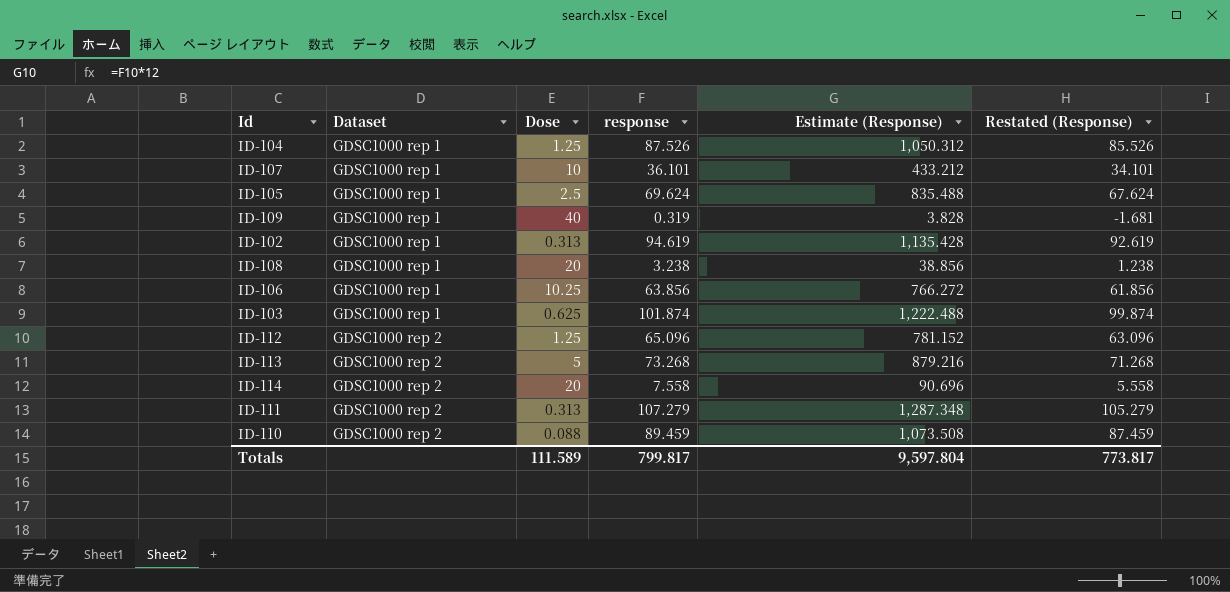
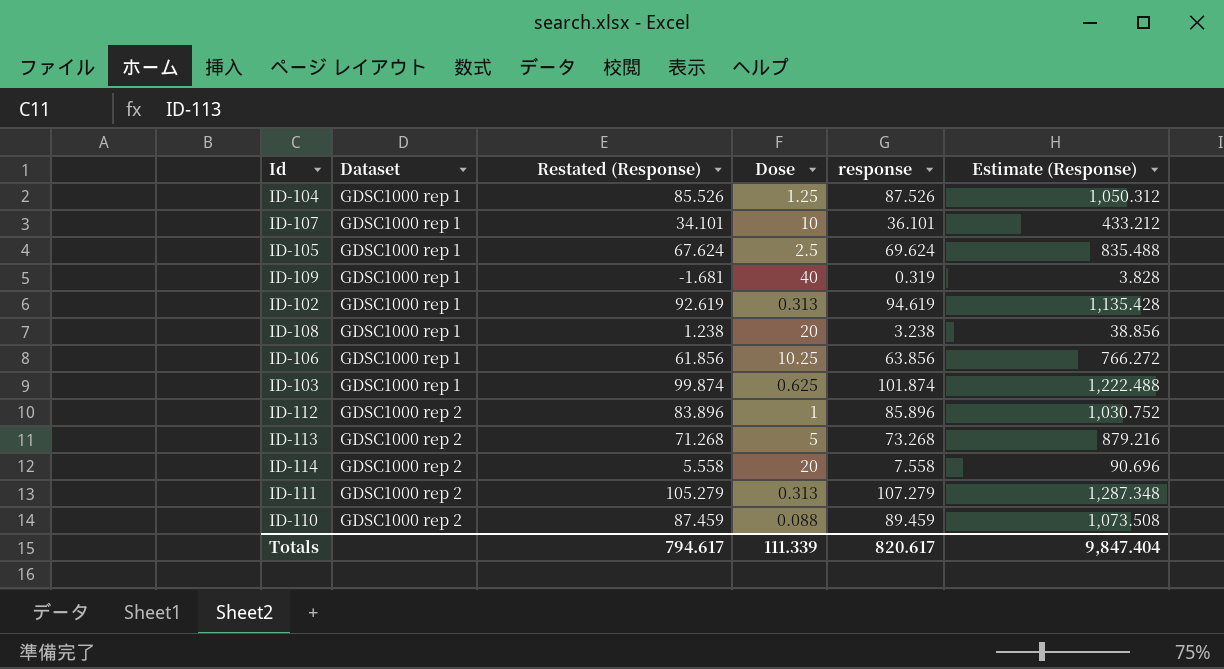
column Restated (Response) | position: 6 -> 3
ID-112 | Restated (Response): 63.096 -> 83.896
ID-112 | Dose: 1.25 -> 1
ID-112 | response: 65.096 -> 85.896
ID-112 | Estimate (Response): 781.152 -> 1,030.752
Totals | Restated (Response): 773.817 -> 794.617
Totals | Dose: 111.589 -> 111.339
Totals | response: 799.817 -> 820.617
Totals | Estimate (Response): 9,597.804 -> 9,847.404

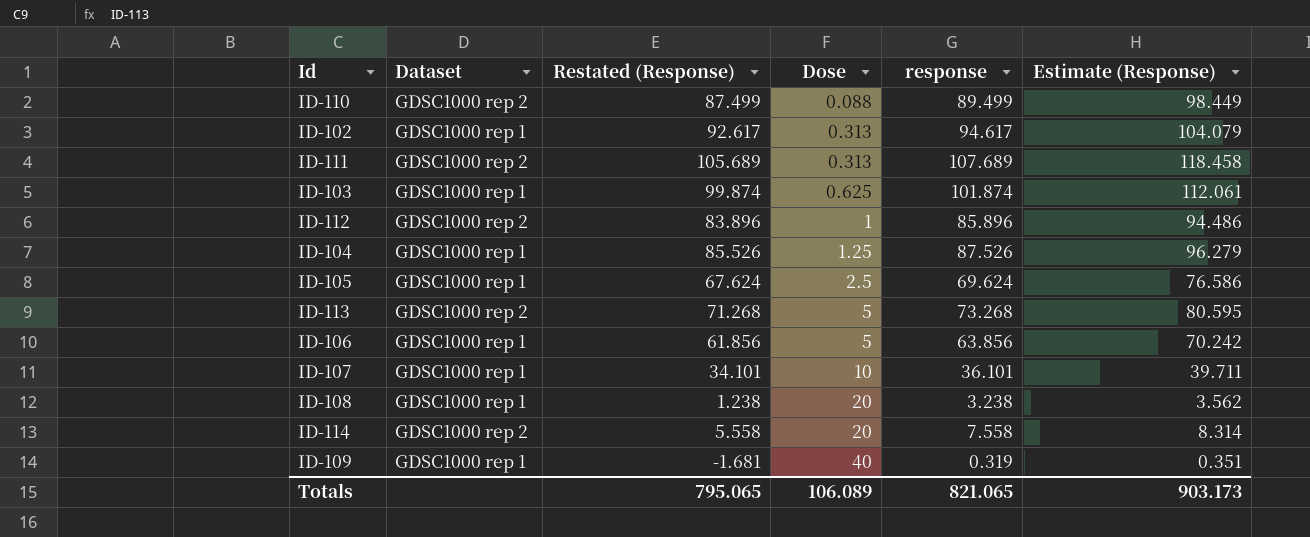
row order: Dataset ascending -> Dose ascending
column Estimate (Response) | formula: [response] * 12 -> [response] * 1.1
ID-110 | Restated (Response): 87.459 -> 87.499
ID-110 | response: 89.459 -> 89.499
ID-102 | Restated (Response): 92.619 -> 92.617
ID-102 | response: 94.619 -> 94.617
ID-111 | Restated (Response): 105.279 -> 105.689
ID-111 | response: 107.279 -> 107.689
ID-106 | Dose: 10.25 -> 5
Totals | Restated (Response): 794.617 -> 795.065
Totals | Dose: 111.339 -> 106.089
Totals | response: 820.617 -> 821.065
Totals | Estimate (Response): 9,847.404 -> 903.173

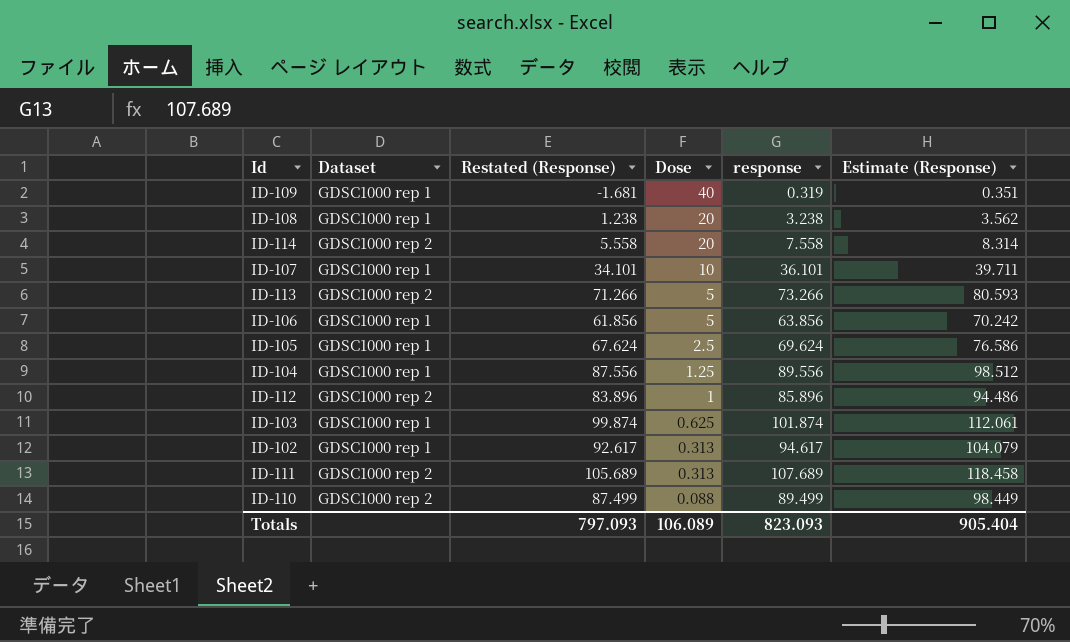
row order: Dose ascending -> Dose descending
ID-113 | Restated (Response): 71.268 -> 71.266
ID-113 | response: 73.268 -> 73.266
ID-113 | Estimate (Response): 80.595 -> 80.593
ID-104 | Restated (Response): 85.526 -> 87.556
ID-104 | response: 87.526 -> 89.556
ID-104 | Estimate (Response): 96.279 -> 98.512
Totals | Restated (Response): 795.065 -> 797.093
Totals | response: 821.065 -> 823.093
Totals | Estimate (Response): 903.173 -> 905.404

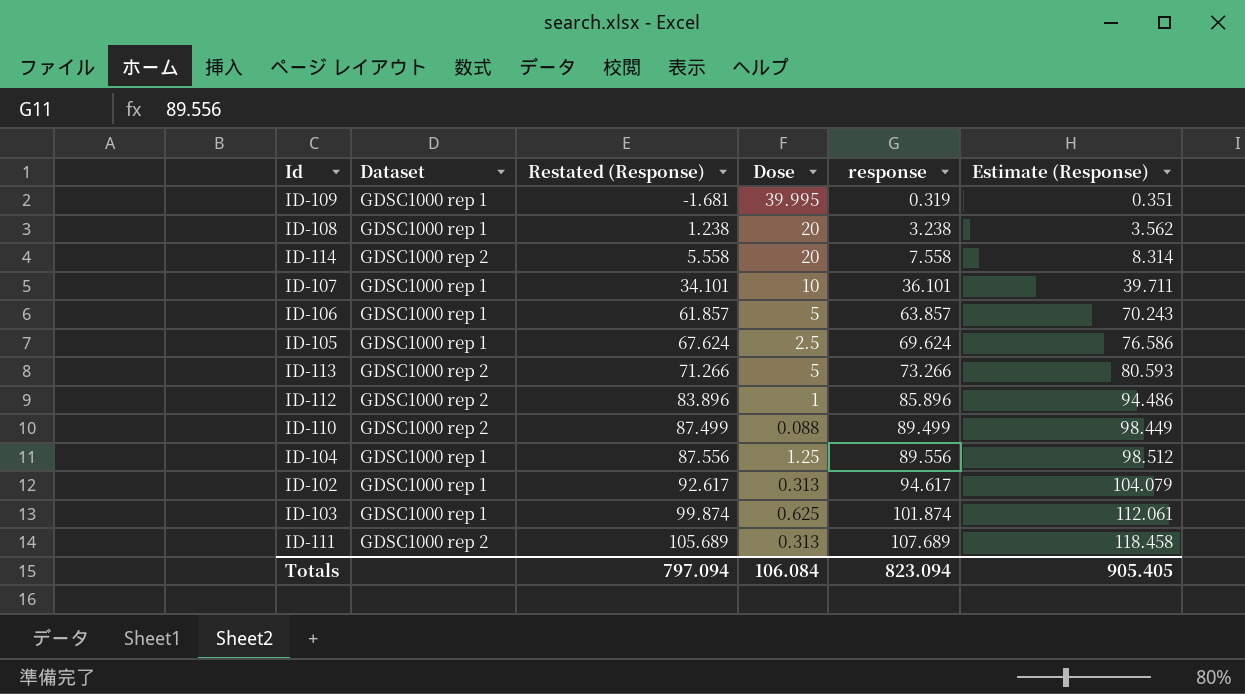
row order: Dose descending -> Restated (Response) ascending
ID-109 | Dose: 40 -> 39.995
ID-106 | Restated (Response): 61.856 -> 61.857
ID-106 | response: 63.856 -> 63.857
ID-106 | Estimate (Response): 70.242 -> 70.243
Totals | Restated (Response): 797.093 -> 797.094
Totals | Dose: 106.089 -> 106.084
Totals | response: 823.093 -> 823.094
Totals | Estimate (Response): 905.404 -> 905.405

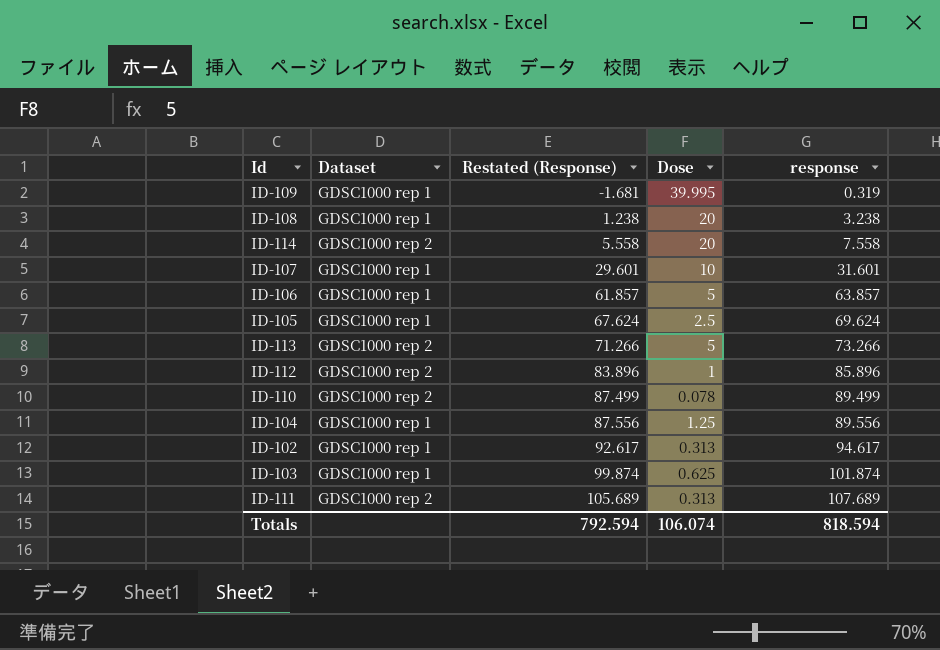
column Estimate (Response) | formula: [response] * 1.1 -> none
ID-107 | Restated (Response): 34.101 -> 29.601
ID-107 | response: 36.101 -> 31.601
ID-110 | Dose: 0.088 -> 0.078
Totals | Restated (Response): 797.094 -> 792.594
Totals | Dose: 106.084 -> 106.074
Totals | response: 823.094 -> 818.594

